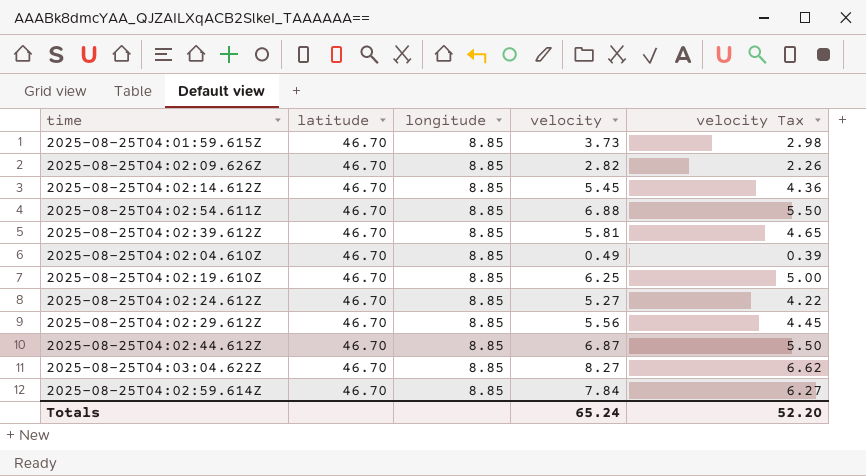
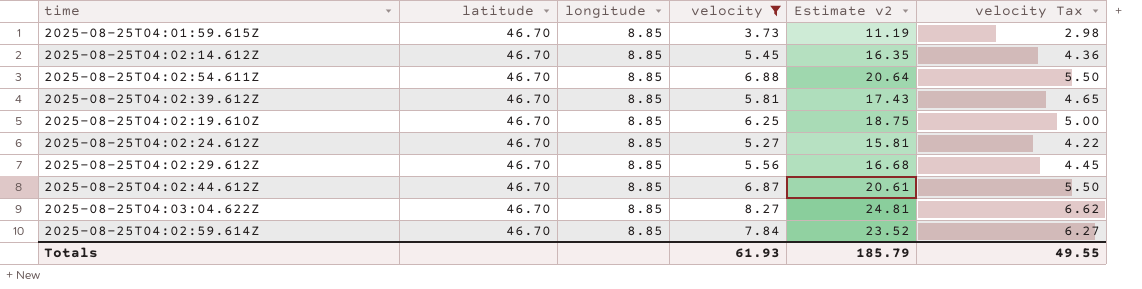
filter: none -> velocity >= 3.73
column Estimate v2 | formula: none -> [velocity] * 3
Totals | velocity: 65.24 -> 61.93
Totals | velocity Tax: 52.20 -> 49.55

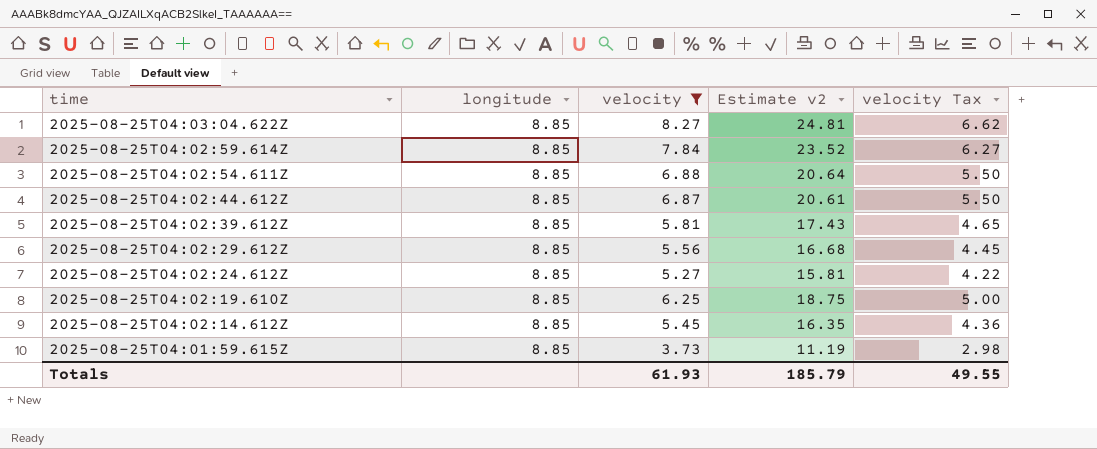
row order: none -> time descending
column latitude | position: 2 -> none

